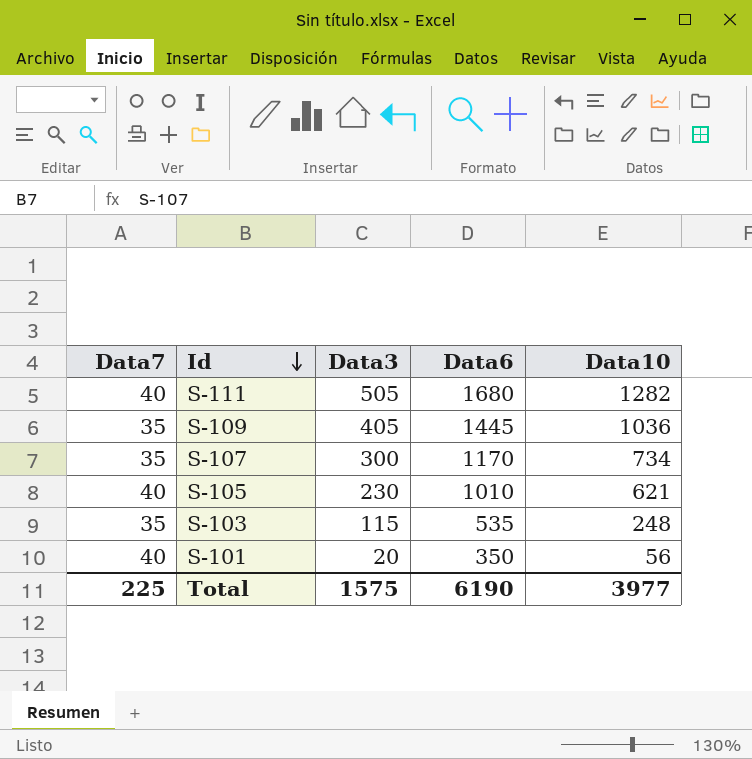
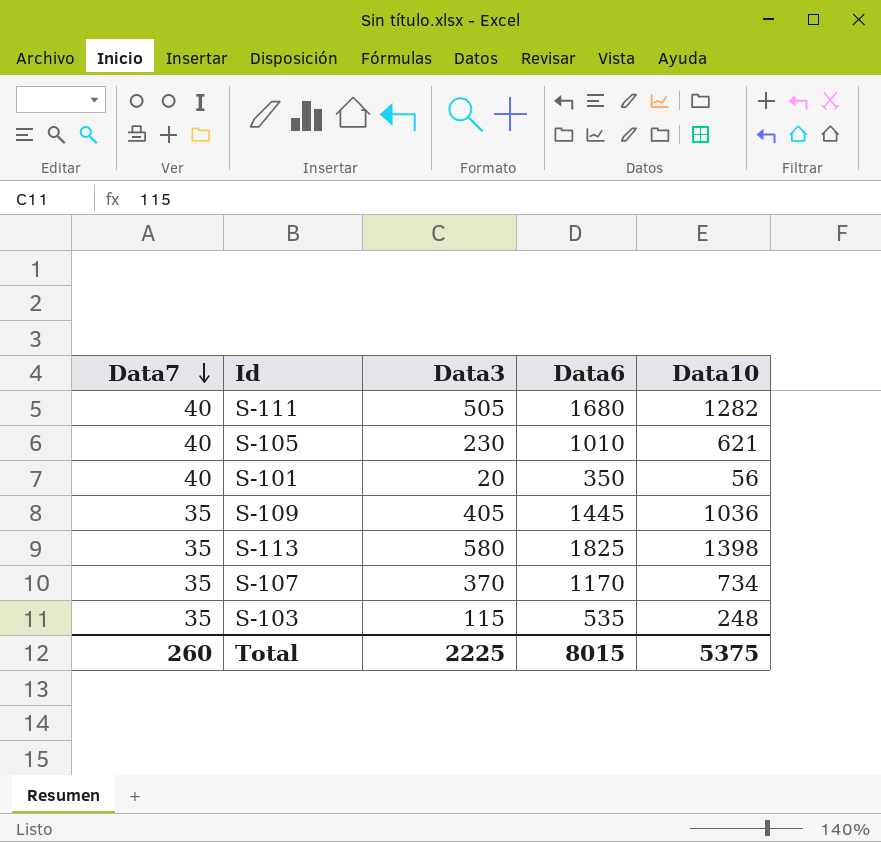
row order: Id descending -> Data7 descending
row S-113: none -> 35 | 580 | 1825 | 1398
S-107 | Data3: 300 -> 370
Total | Data7: 225 -> 260
Total | Data3: 1575 -> 2225
Total | Data6: 6190 -> 8015
Total | Data10: 3977 -> 5375

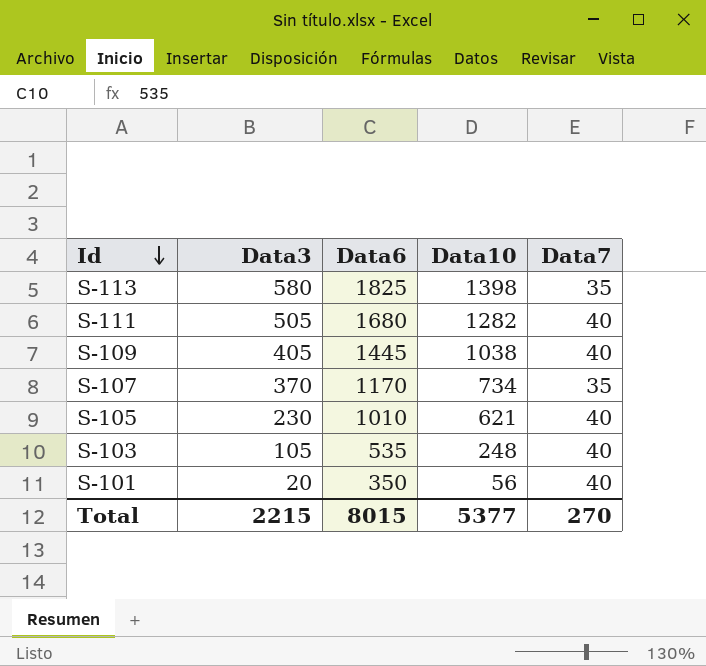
row order: Data7 descending -> Id descending
column Data7 | position: 1 -> 5
S-109 | Data10: 1036 -> 1038
S-109 | Data7: 35 -> 40
S-103 | Data3: 115 -> 105
S-103 | Data7: 35 -> 40
Total | Data3: 2225 -> 2215
Total | Data10: 5375 -> 5377
Total | Data7: 260 -> 270

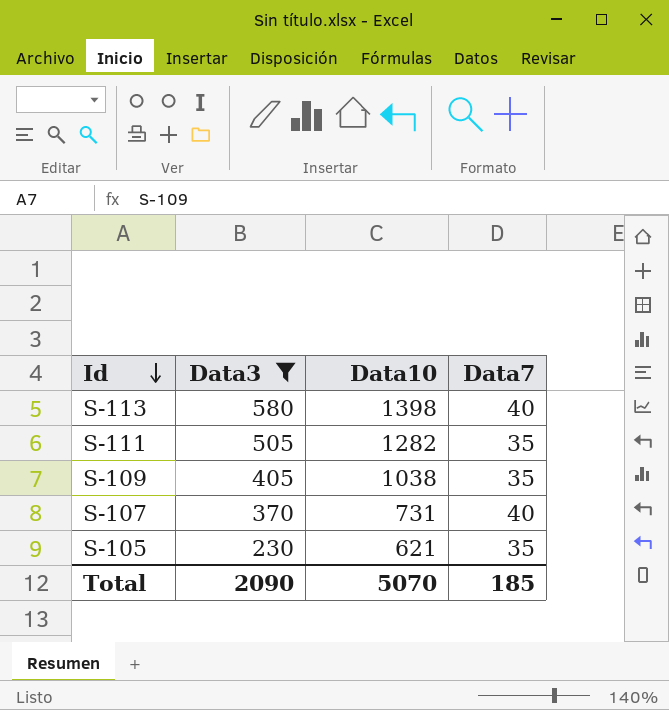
filter: none -> Data3 >= 230
column Data6 | position: 3 -> none
S-113 | Data7: 35 -> 40
S-111 | Data7: 40 -> 35
S-109 | Data7: 40 -> 35
S-107 | Data10: 734 -> 731
S-107 | Data7: 35 -> 40
S-105 | Data7: 40 -> 35
Total | Data3: 2215 -> 2090
Total | Data10: 5377 -> 5070
Total | Data7: 270 -> 185

